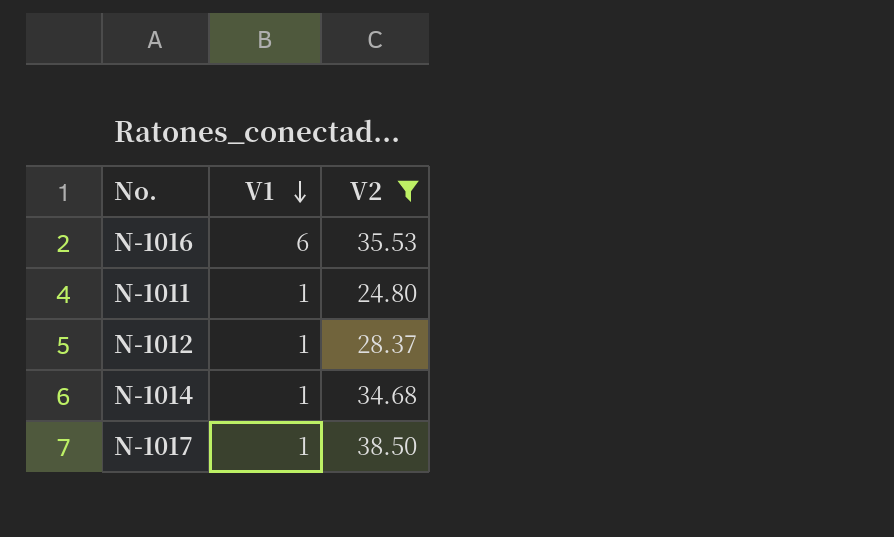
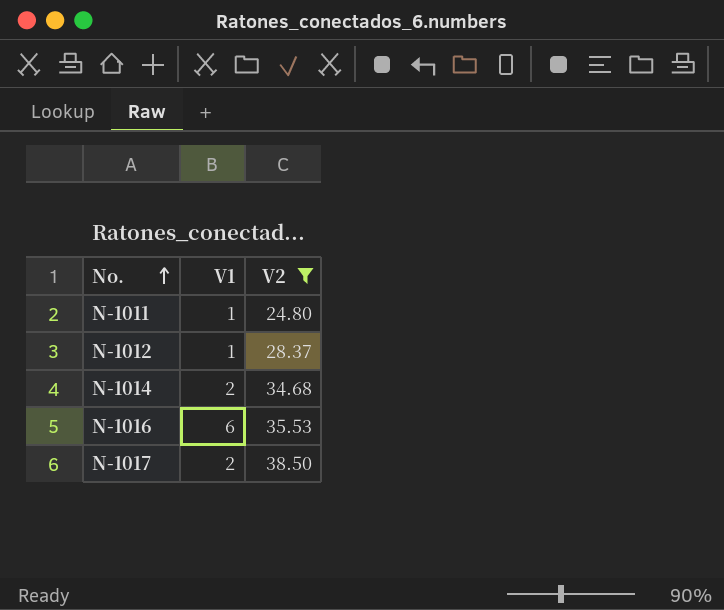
row order: V1 descending -> No. ascending
N-1014 | V1: 1 -> 2
N-1017 | V1: 1 -> 2

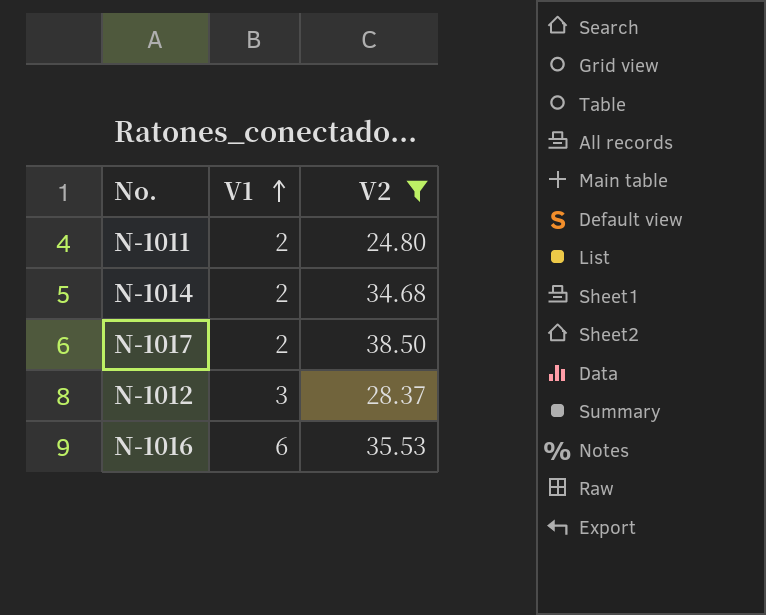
row order: No. ascending -> V1 ascending
N-1011 | V1: 1 -> 2
N-1012 | V1: 1 -> 3

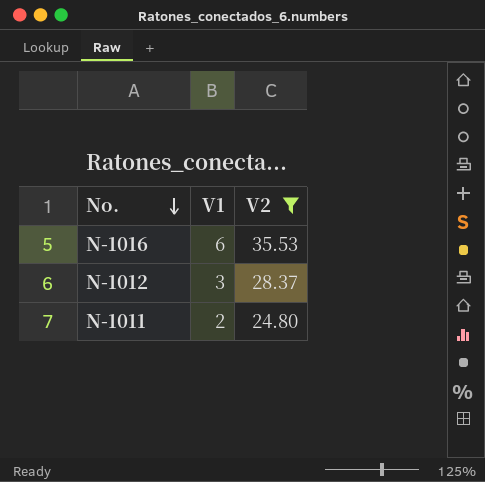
row order: V1 ascending -> No. descending
row N-1014: 2 | 34.68 -> none
row N-1017: 2 | 38.50 -> none

